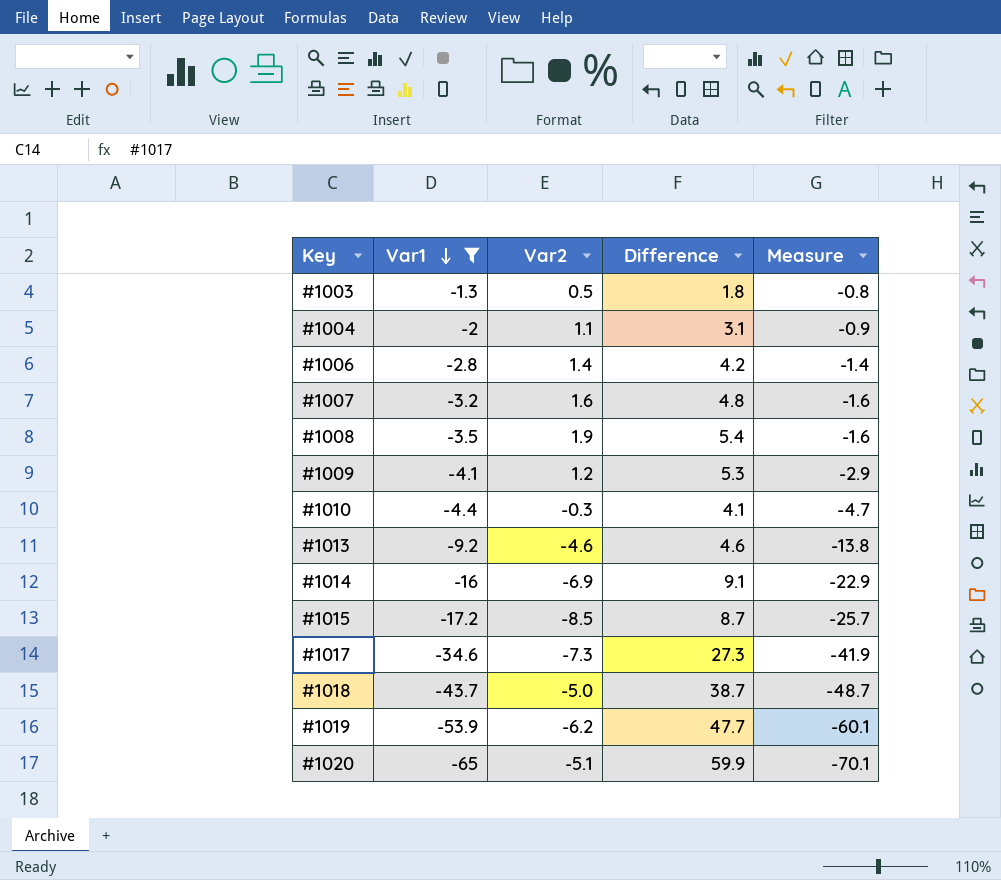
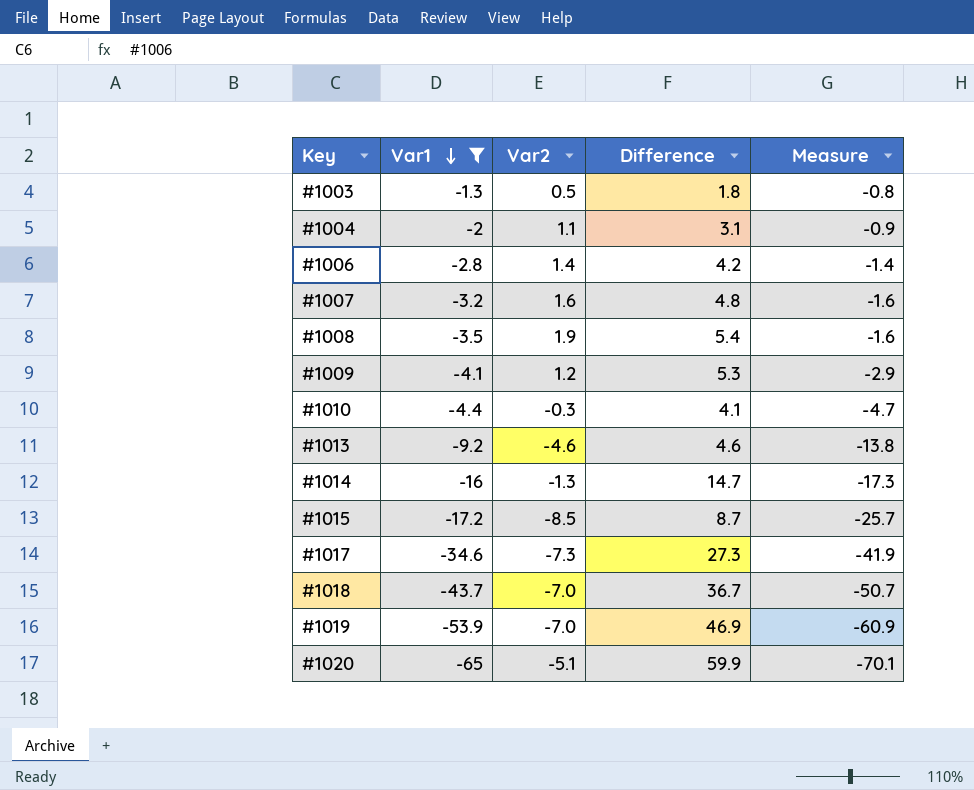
#1014 | Var2: -6.9 -> -1.3
#1014 | Difference: 9.1 -> 14.7
#1014 | Measure: -22.9 -> -17.3
#1018 | Var2: -5.0 -> -7.0
#1018 | Difference: 38.7 -> 36.7
#1018 | Measure: -48.7 -> -50.7
#1019 | Var2: -6.2 -> -7.0
#1019 | Difference: 47.7 -> 46.9
#1019 | Measure: -60.1 -> -60.9

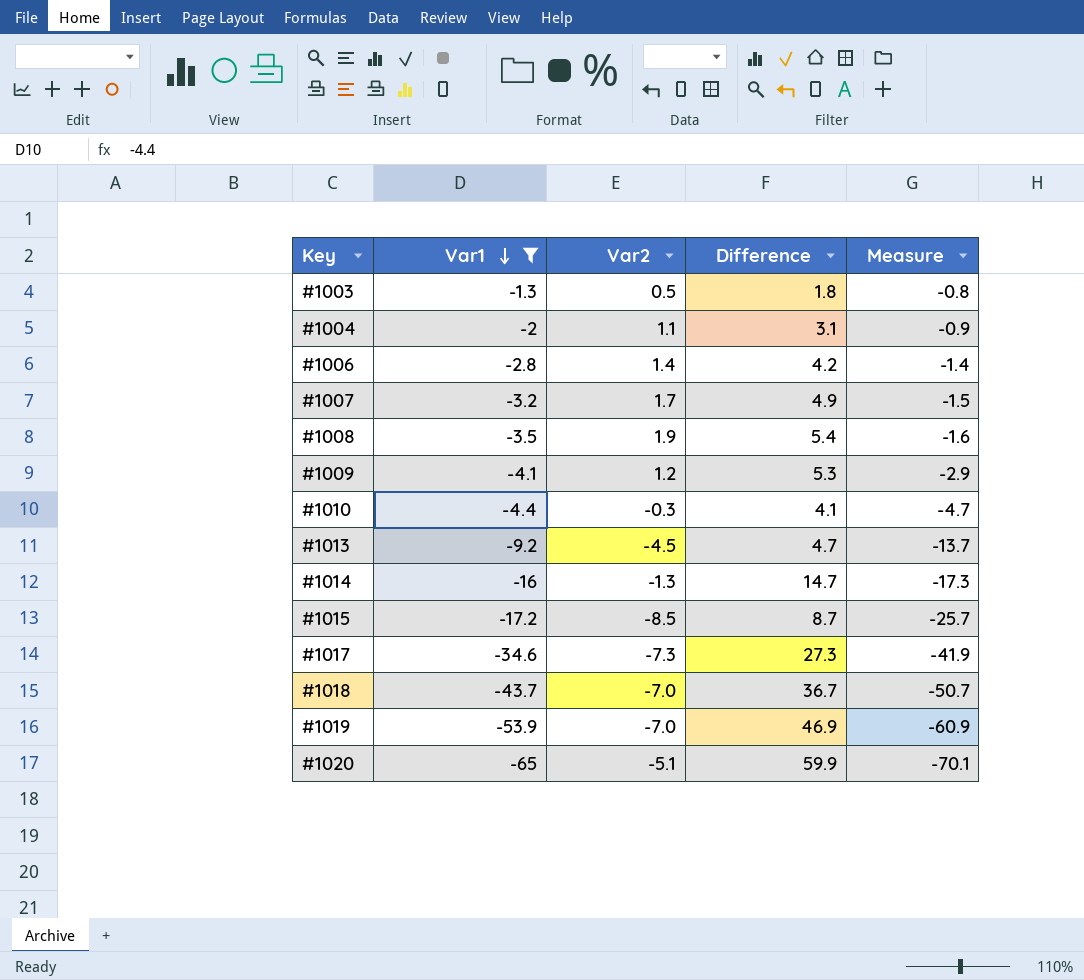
#1007 | Var2: 1.6 -> 1.7
#1007 | Difference: 4.8 -> 4.9
#1007 | Measure: -1.6 -> -1.5
#1013 | Var2: -4.6 -> -4.5
#1013 | Difference: 4.6 -> 4.7
#1013 | Measure: -13.8 -> -13.7

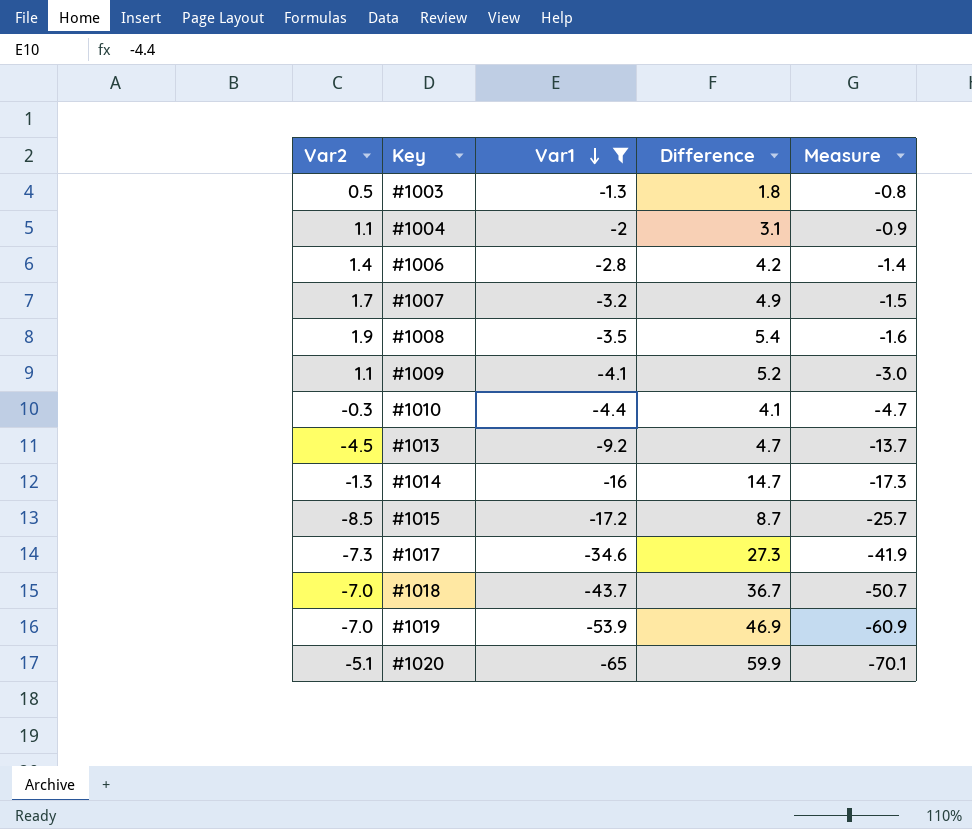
column Var2 | position: 3 -> 1
#1009 | Var2: 1.2 -> 1.1
#1009 | Difference: 5.3 -> 5.2
#1009 | Measure: -2.9 -> -3.0

